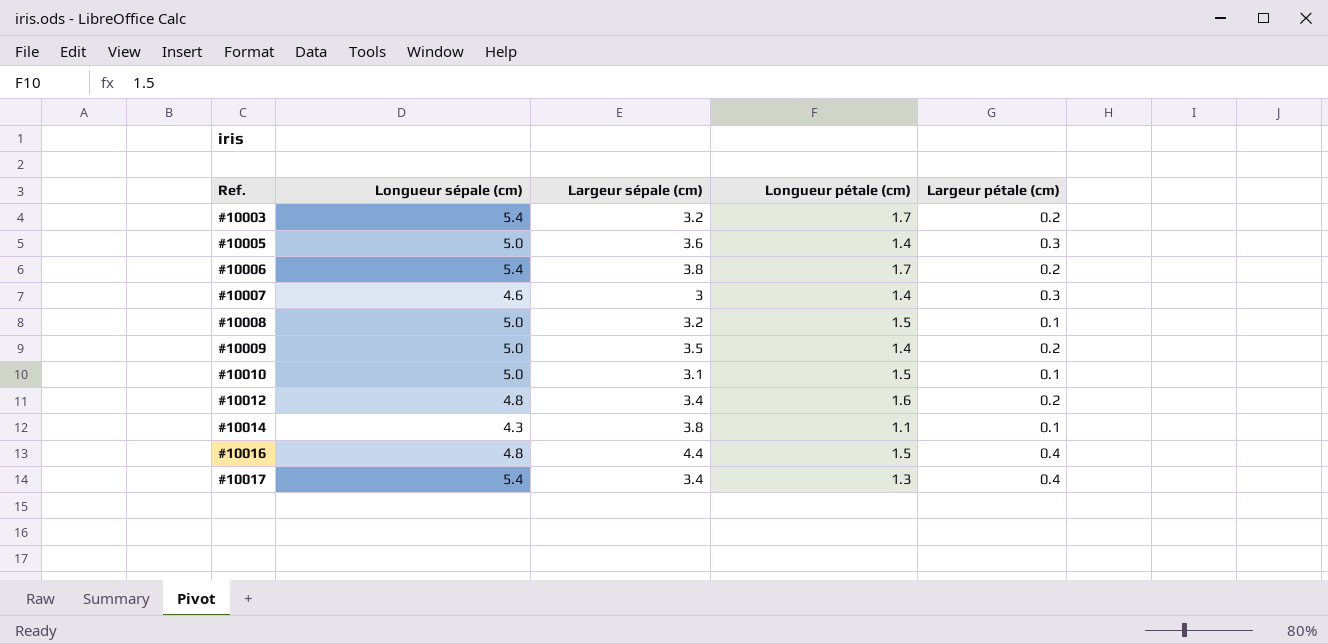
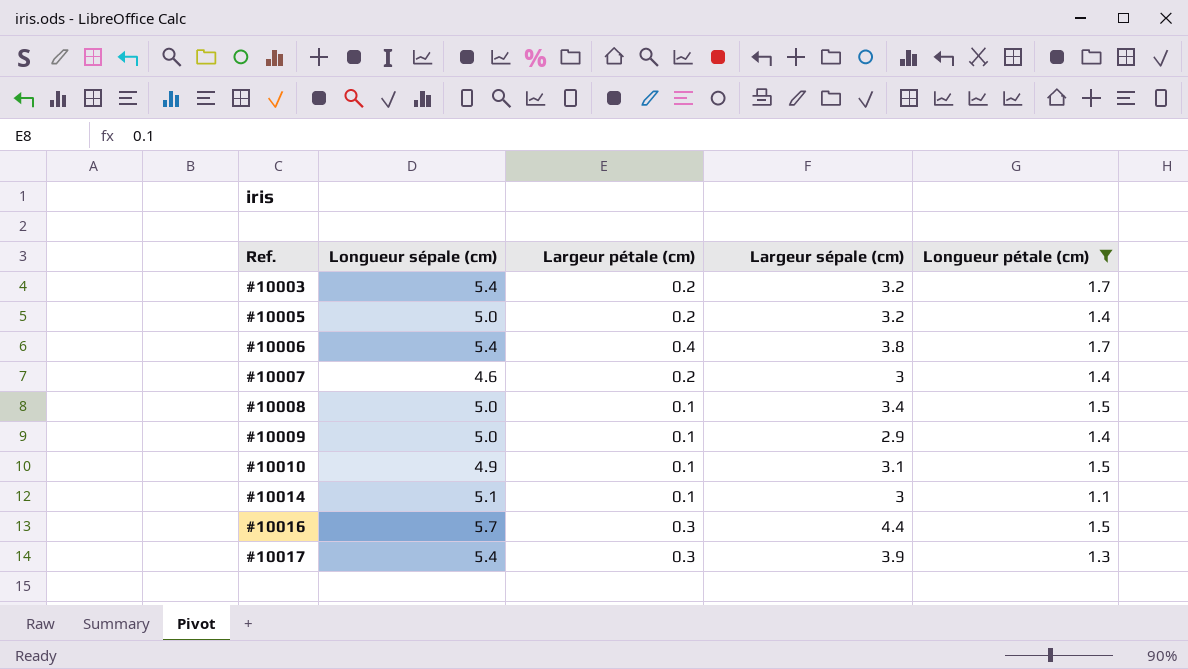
filter: none -> Longueur pétale (cm) != 1.6
column Largeur pétale (cm) | position: 5 -> 3
#10005 | Largeur pétale (cm): 0.3 -> 0.2
#10005 | Largeur sépale (cm): 3.6 -> 3.2
#10006 | Largeur pétale (cm): 0.2 -> 0.4
#10007 | Largeur pétale (cm): 0.3 -> 0.2
#10008 | Largeur sépale (cm): 3.2 -> 3.4
#10009 | Largeur pétale (cm): 0.2 -> 0.1
#10009 | Largeur sépale (cm): 3.5 -> 2.9
#10010 | Longueur sépale (cm): 5.0 -> 4.9
#10014 | Longueur sépale (cm): 4.3 -> 5.1
#10014 | Largeur sépale (cm): 3.8 -> 3
#10016 | Longueur sépale (cm): 4.8 -> 5.7
#10016 | Largeur pétale (cm): 0.4 -> 0.3
#10017 | Largeur pétale (cm): 0.4 -> 0.3
#10017 | Largeur sépale (cm): 3.4 -> 3.9

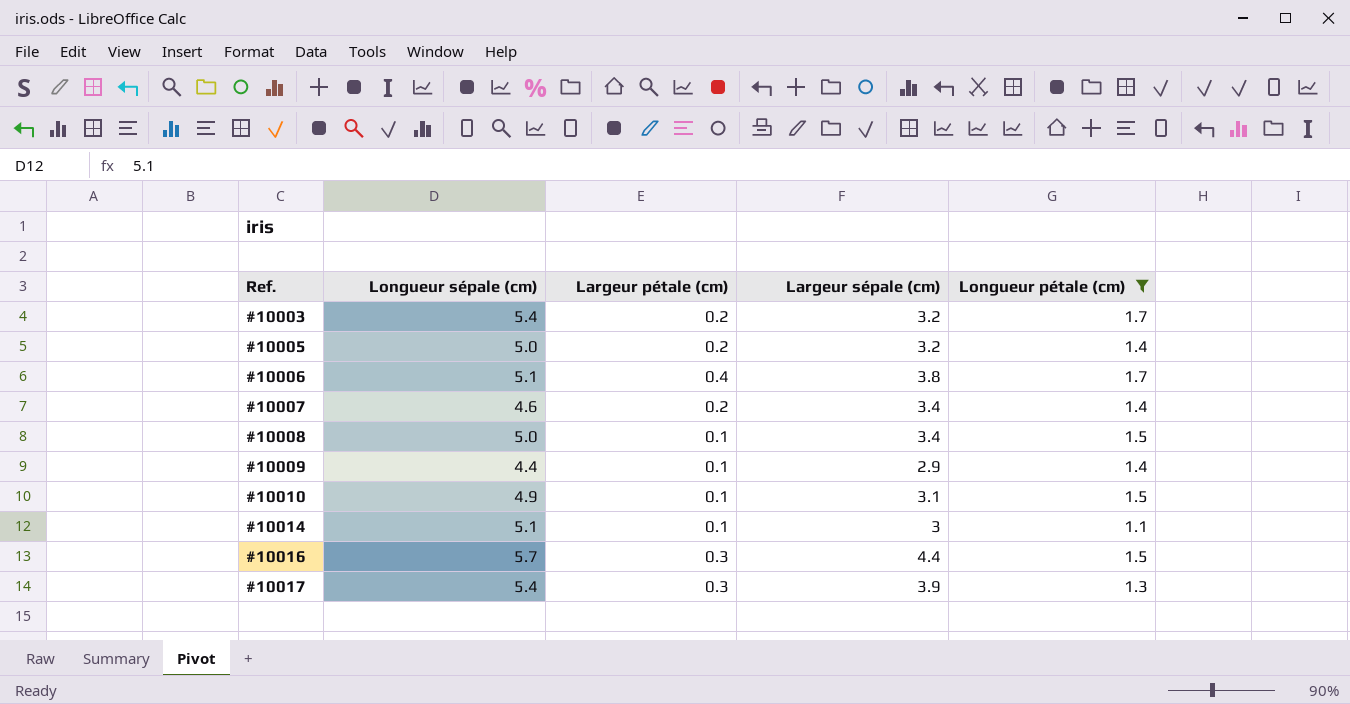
#10006 | Longueur sépale (cm): 5.4 -> 5.1
#10007 | Largeur sépale (cm): 3 -> 3.4
#10009 | Longueur sépale (cm): 5.0 -> 4.4

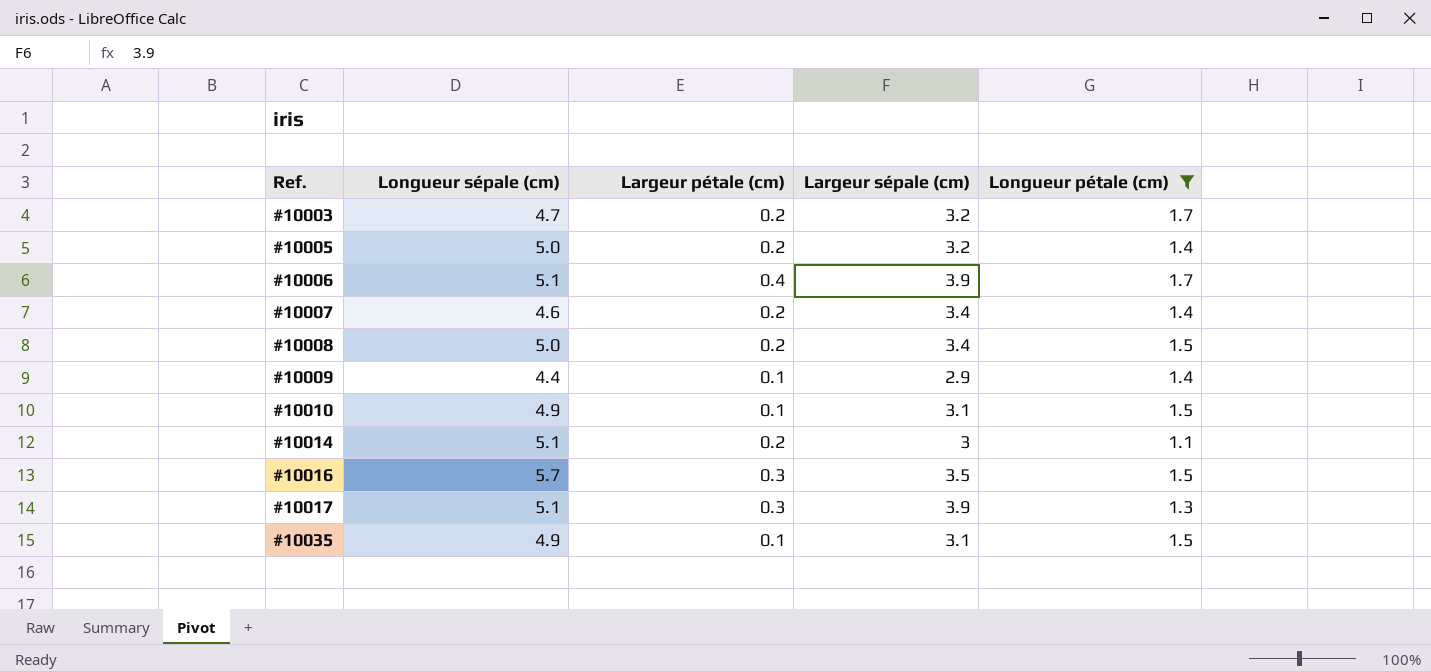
#10003 | Longueur sépale (cm): 5.4 -> 4.7
#10006 | Largeur sépale (cm): 3.8 -> 3.9
#10008 | Largeur pétale (cm): 0.1 -> 0.2
#10014 | Largeur pétale (cm): 0.1 -> 0.2
#10016 | Largeur sépale (cm): 4.4 -> 3.5
#10017 | Longueur sépale (cm): 5.4 -> 5.1
row #10035: none -> 4.9 | 0.1 | 3.1 | 1.5

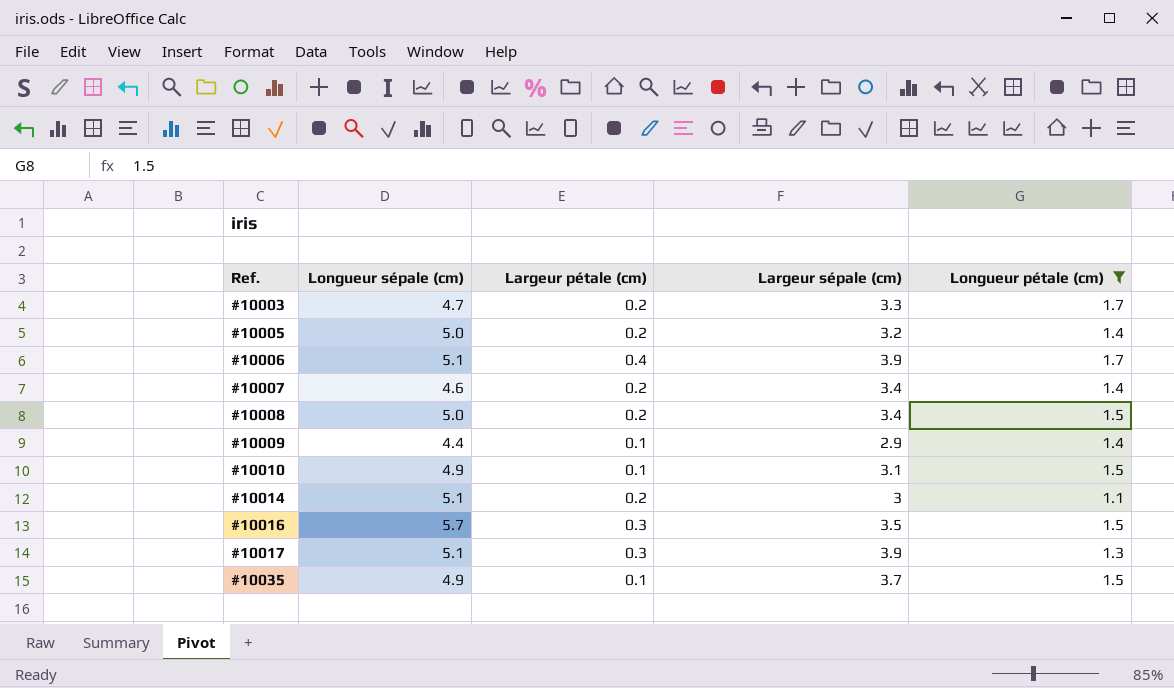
#10003 | Largeur sépale (cm): 3.2 -> 3.3
#10035 | Largeur sépale (cm): 3.1 -> 3.7

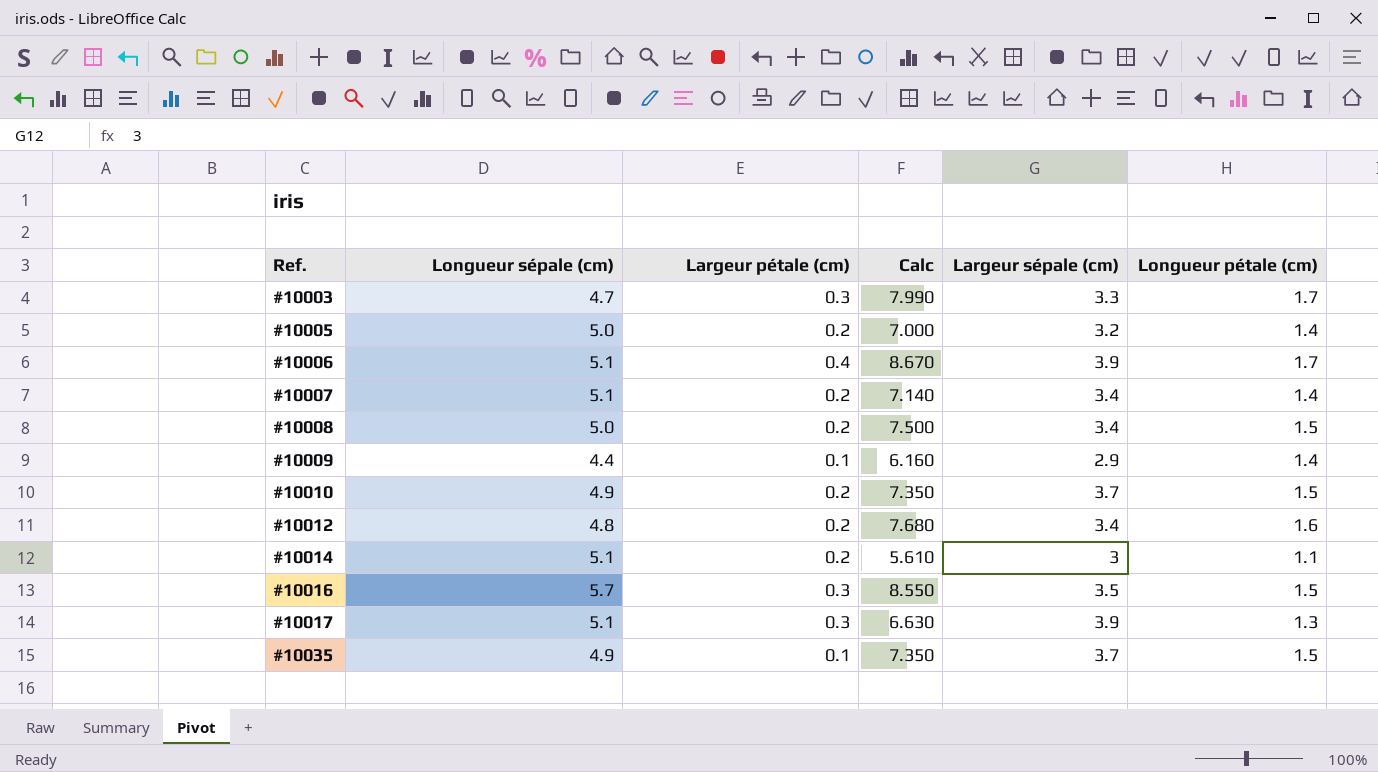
filter: Longueur pétale (cm) != 1.6 -> none
column Calc | formula: none -> [Longueur sépale (cm)] * [Longueur pétale (cm)]
#10003 | Largeur pétale (cm): 0.2 -> 0.3
#10007 | Longueur sépale (cm): 4.6 -> 5.1
#10010 | Largeur pétale (cm): 0.1 -> 0.2
#10010 | Largeur sépale (cm): 3.1 -> 3.7

